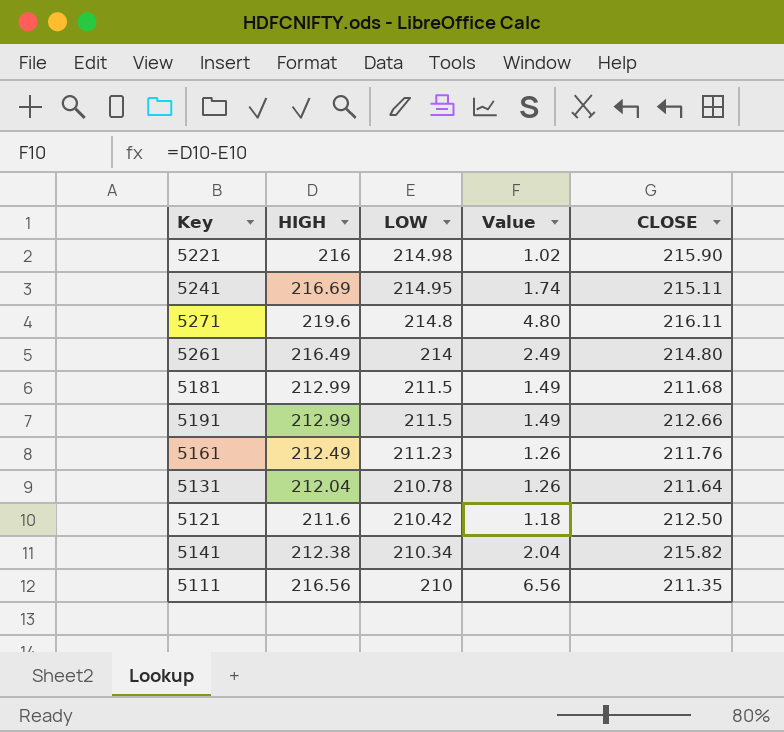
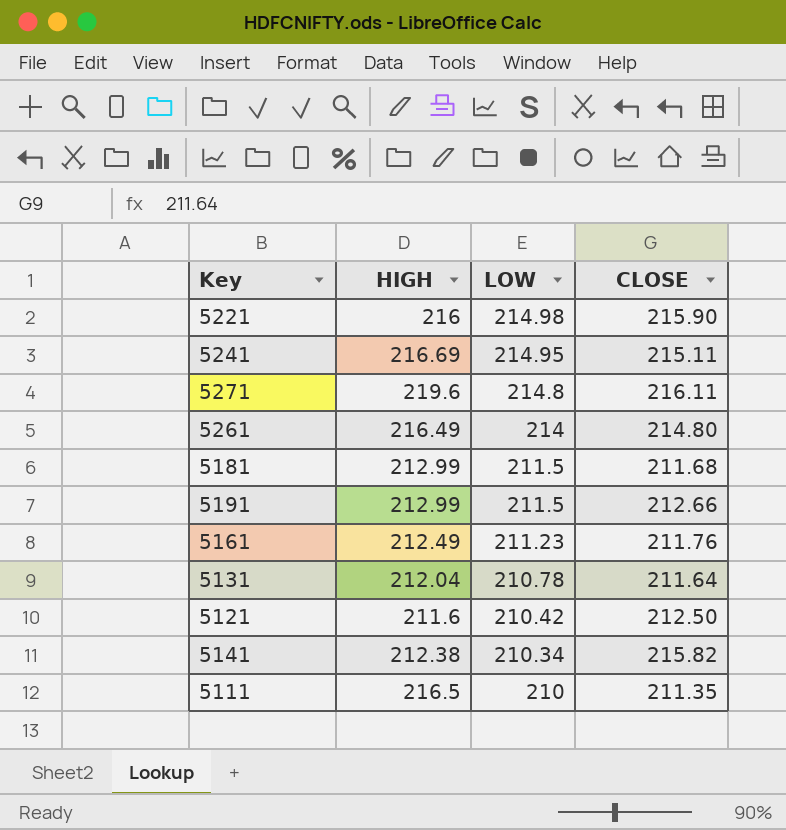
column Value | formula: [HIGH] - [LOW] -> none
5111 | HIGH: 216.56 -> 216.5

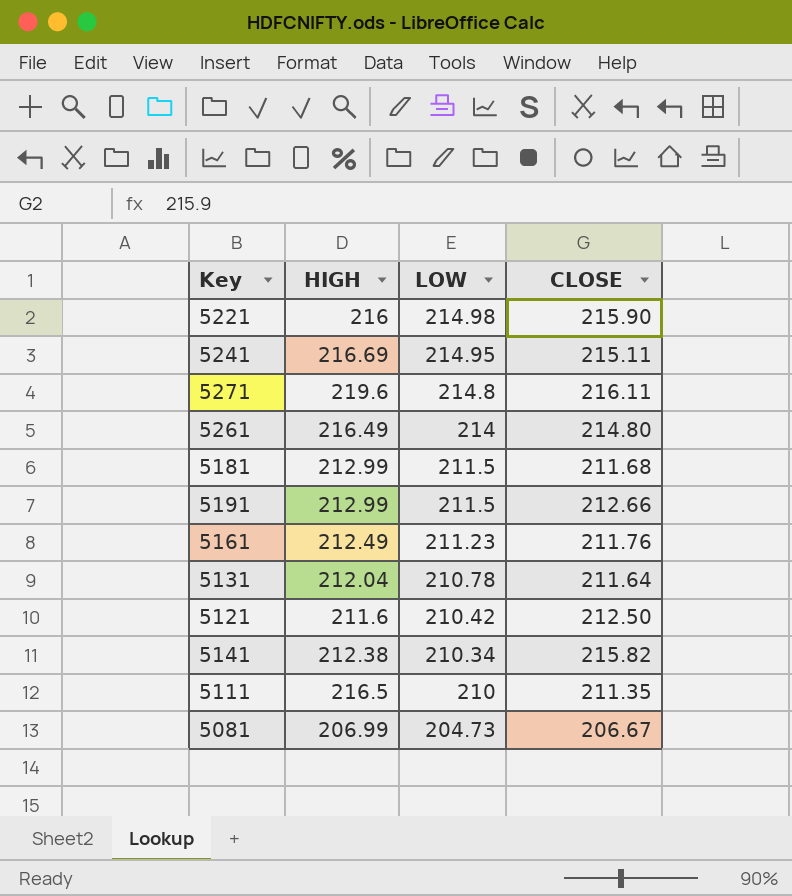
row 5081: none -> 206.99 | 204.73 | 206.67

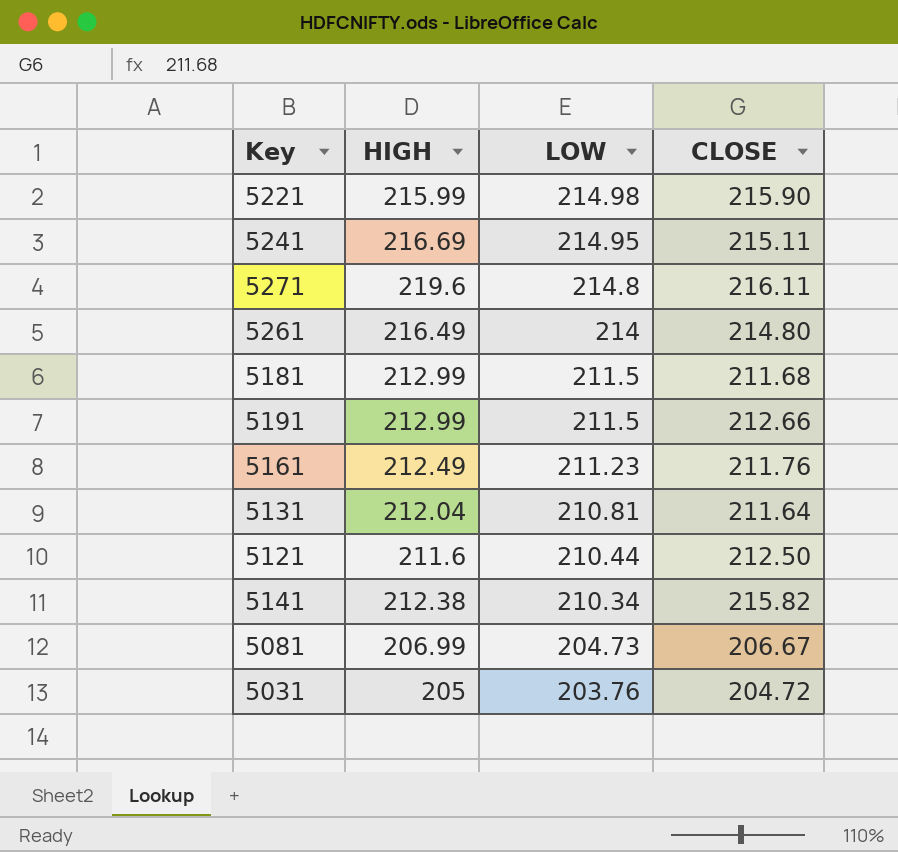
row 5111: 216.5 | 210 | 211.35 -> none
5221 | HIGH: 216 -> 215.99
5131 | LOW: 210.78 -> 210.81
5121 | LOW: 210.42 -> 210.44
row 5031: none -> 205 | 203.76 | 204.72

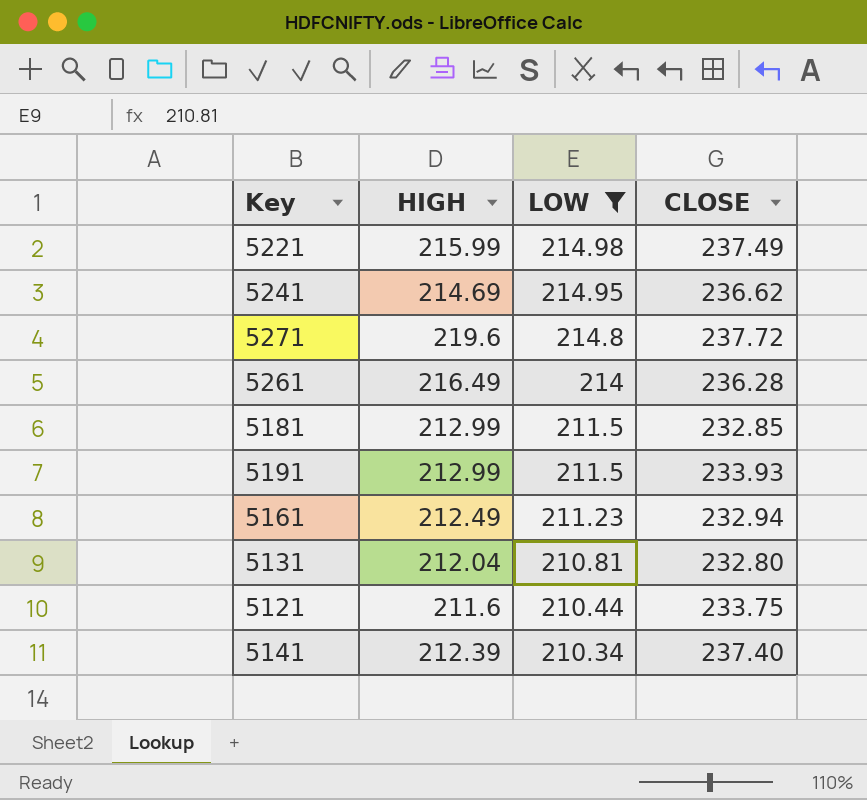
filter: none -> LOW >= 210.34
5221 | CLOSE: 215.90 -> 237.49
5241 | HIGH: 216.69 -> 214.69
5241 | CLOSE: 215.11 -> 236.62
5271 | CLOSE: 216.11 -> 237.72
5261 | CLOSE: 214.80 -> 236.28
5181 | CLOSE: 211.68 -> 232.85
5191 | CLOSE: 212.66 -> 233.93
5161 | CLOSE: 211.76 -> 232.94
5131 | CLOSE: 211.64 -> 232.80
5121 | CLOSE: 212.50 -> 233.75
5141 | HIGH: 212.38 -> 212.39
5141 | CLOSE: 215.82 -> 237.40

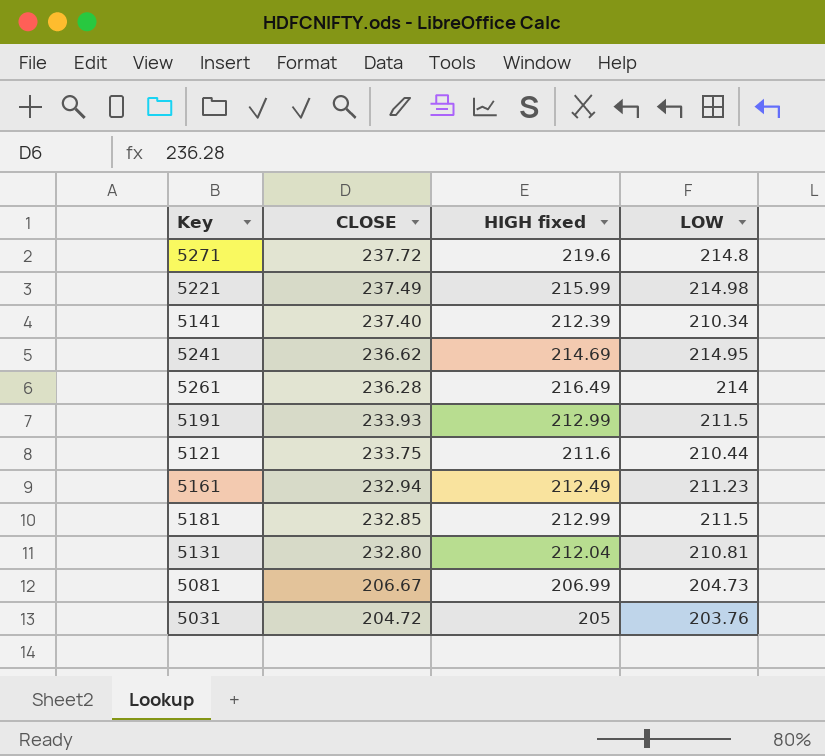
filter: LOW >= 210.34 -> none
row order: LOW descending -> CLOSE descending
column CLOSE | position: 4 -> 2
column name: HIGH -> HIGH fixed

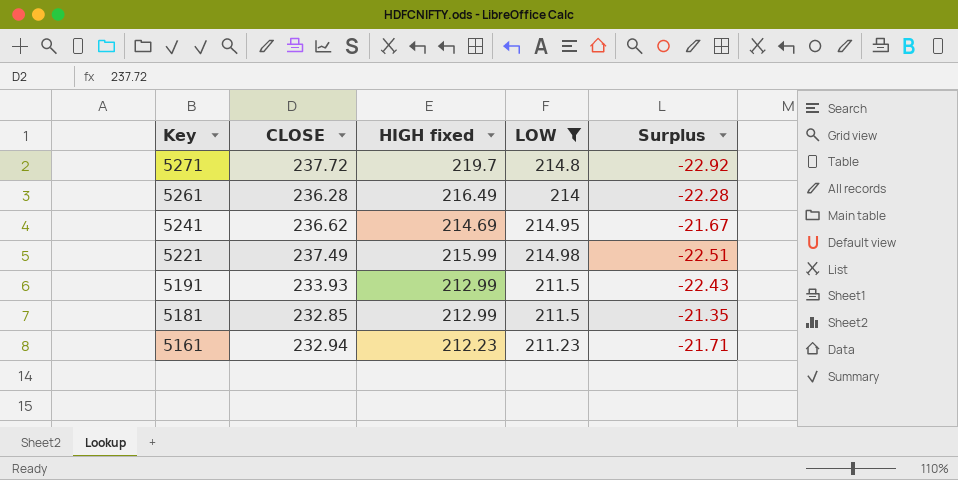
filter: none -> LOW >= 211.23
row order: CLOSE descending -> Key descending
column Surplus | formula: none -> [LOW] - [CLOSE]
5271 | HIGH fixed: 219.6 -> 219.7
5161 | HIGH fixed: 212.49 -> 212.23

